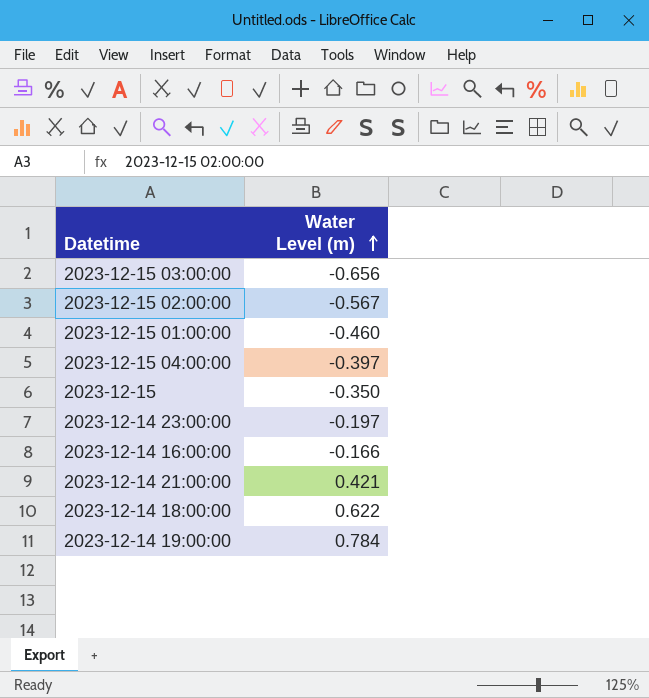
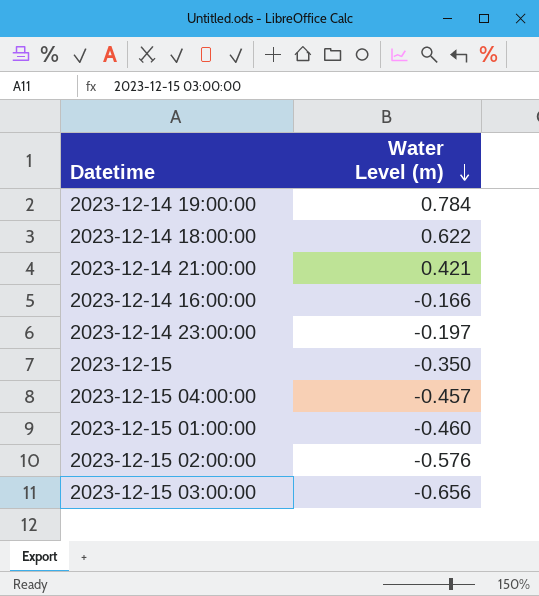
row order: Water Level (m) ascending -> Water Level (m) descending
2023-12-15 04:00:00 | Water Level (m): -0.397 -> -0.457
2023-12-15 02:00:00 | Water Level (m): -0.567 -> -0.576

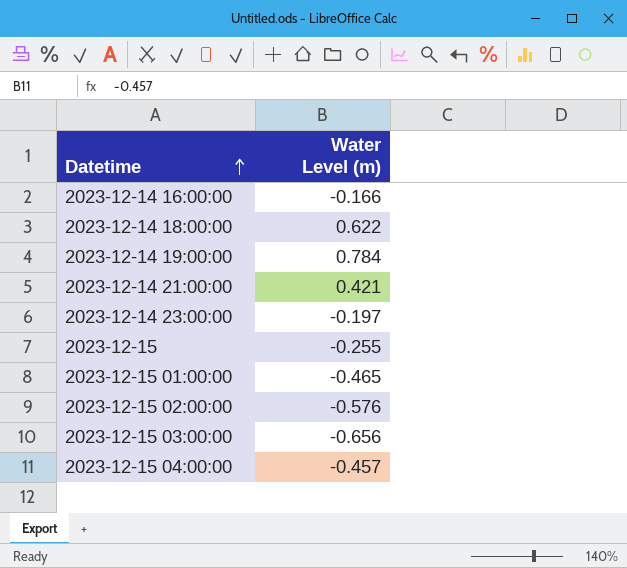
row order: Water Level (m) descending -> Datetime ascending
2023-12-15 | Water Level (m): -0.350 -> -0.255
2023-12-15 01:00:00 | Water Level (m): -0.460 -> -0.465

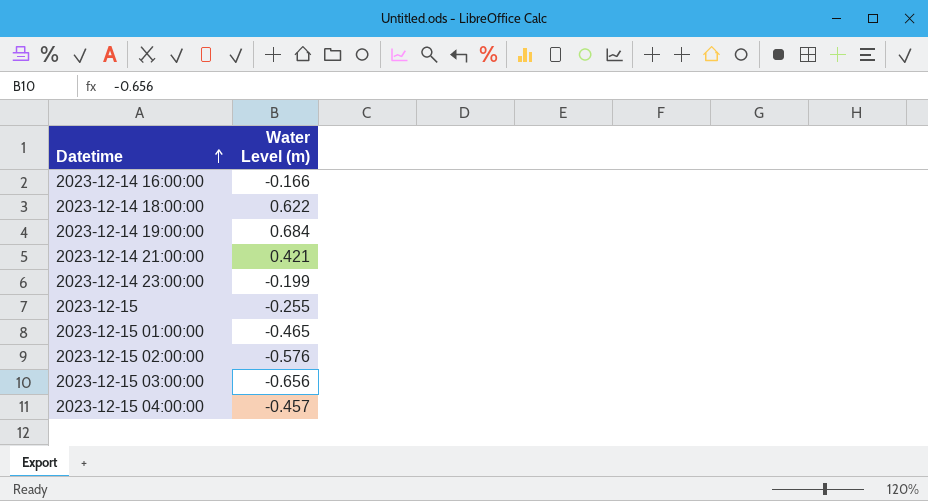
2023-12-14 19:00:00 | Water Level (m): 0.784 -> 0.684
2023-12-14 23:00:00 | Water Level (m): -0.197 -> -0.199

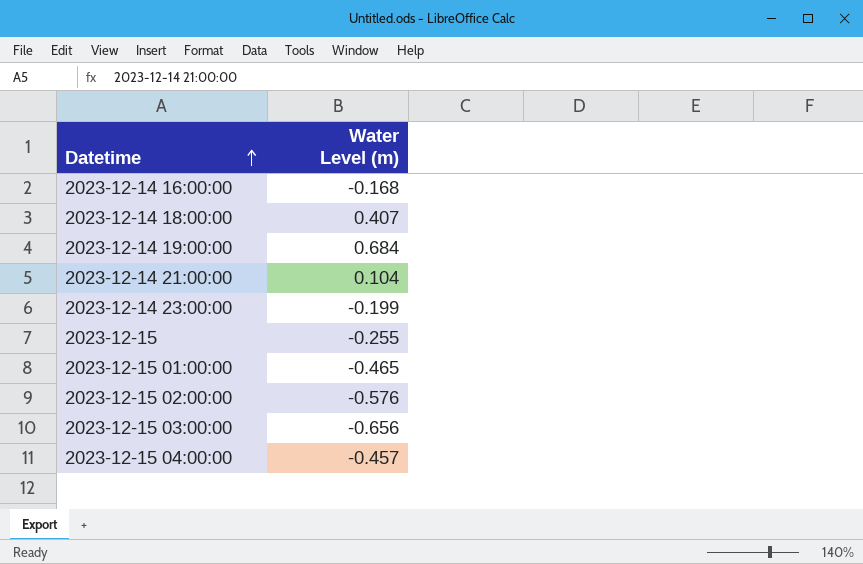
2023-12-14 16:00:00 | Water Level (m): -0.166 -> -0.168
2023-12-14 18:00:00 | Water Level (m): 0.622 -> 0.407
2023-12-14 21:00:00 | Water Level (m): 0.421 -> 0.104

